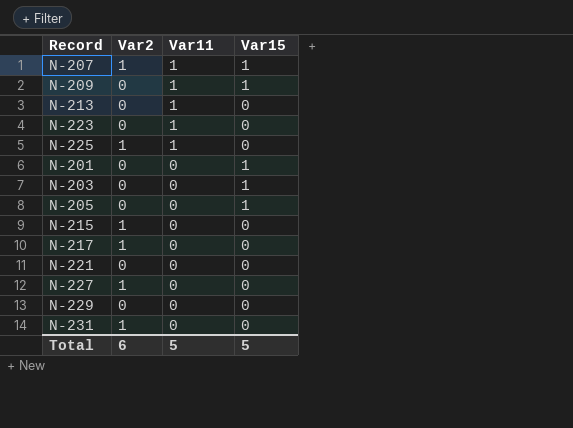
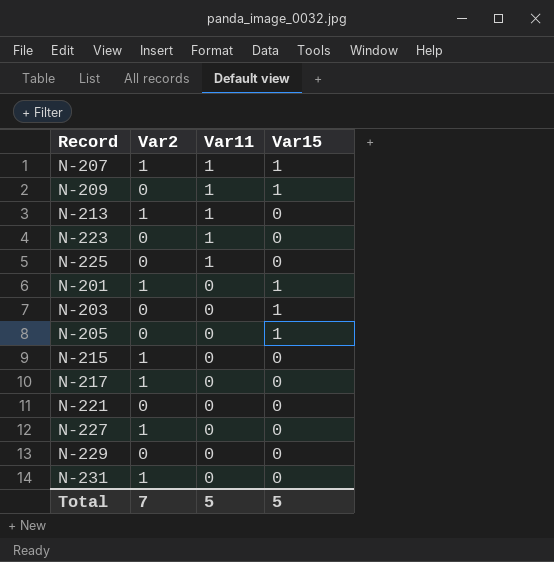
N-213 | Var2: 0 -> 1
N-225 | Var2: 1 -> 0
N-201 | Var2: 0 -> 1
Total | Var2: 6 -> 7

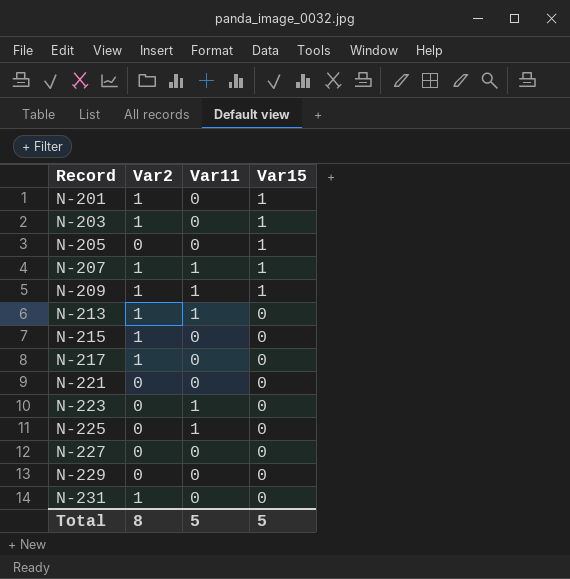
row order: Var11 descending -> Record ascending
N-203 | Var2: 0 -> 1
N-209 | Var2: 0 -> 1
N-227 | Var2: 1 -> 0
Total | Var2: 7 -> 8

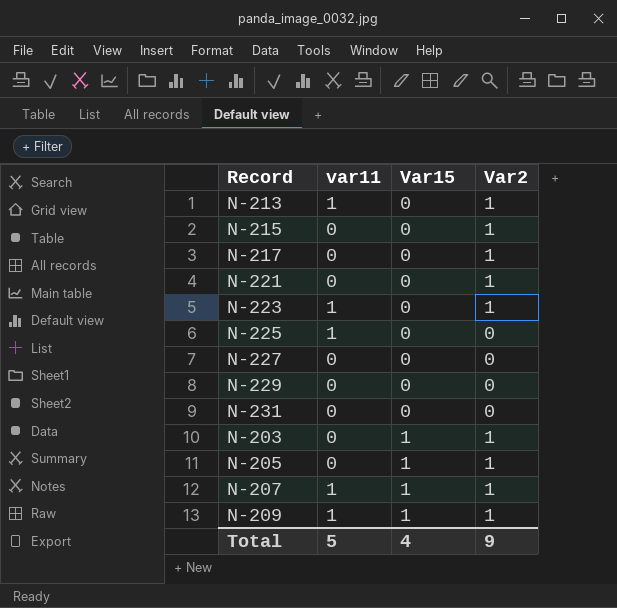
row order: Record ascending -> Var15 ascending
column name: Var11 -> var11
column Var2 | position: 2 -> 4
row N-201: 1 | 0 | 1 -> none
N-221 | Var2: 0 -> 1
N-223 | Var2: 0 -> 1
N-231 | Var2: 1 -> 0
N-205 | Var2: 0 -> 1
Total | Var15: 5 -> 4
Total | Var2: 8 -> 9

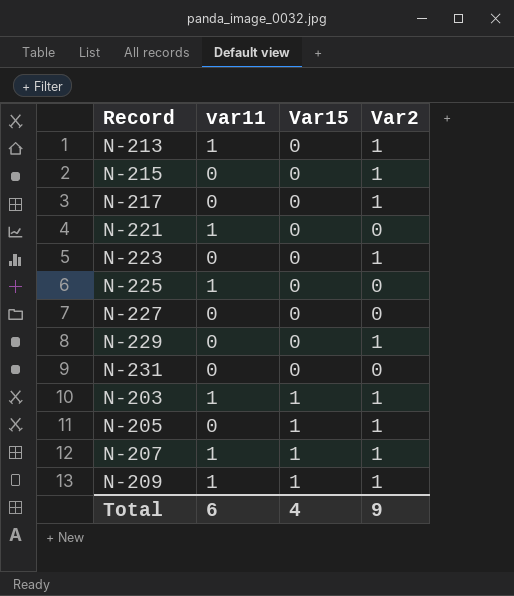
N-221 | var11: 0 -> 1
N-221 | Var2: 1 -> 0
N-223 | var11: 1 -> 0
N-229 | Var2: 0 -> 1
N-203 | var11: 0 -> 1
Total | var11: 5 -> 6

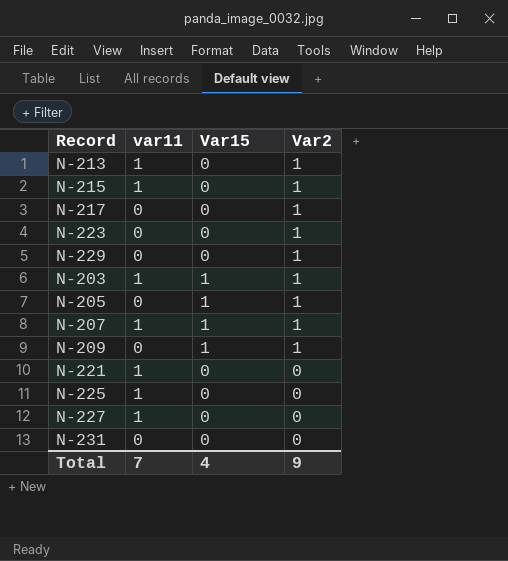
row order: Var15 ascending -> Var2 descending
N-215 | var11: 0 -> 1
N-209 | var11: 1 -> 0
N-227 | var11: 0 -> 1
Total | var11: 6 -> 7

